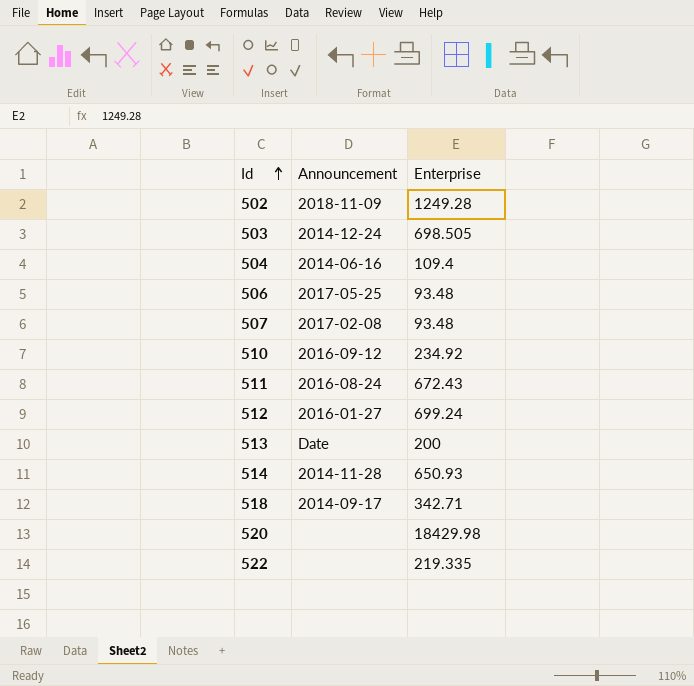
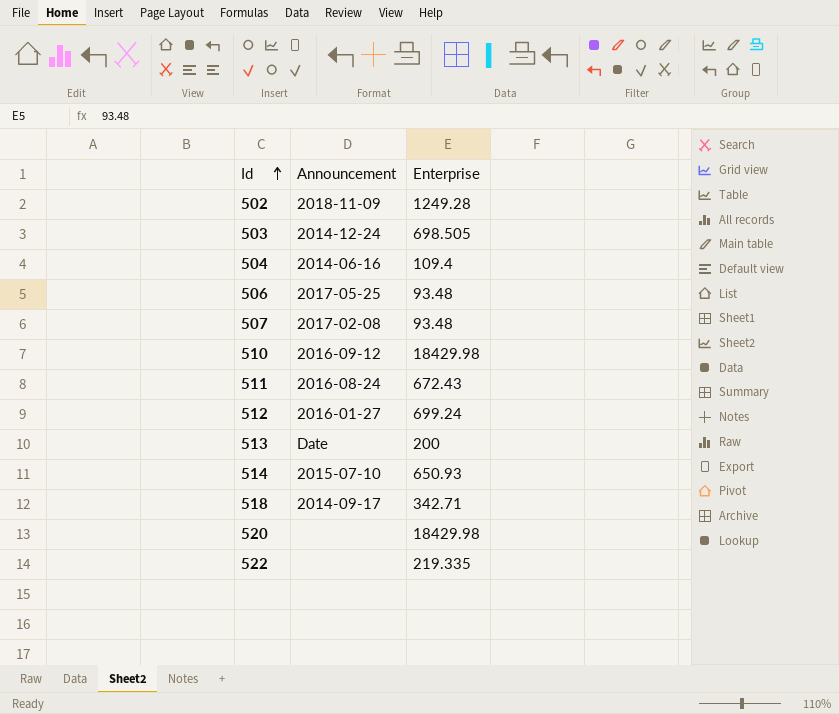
510 | Enterprise: 234.92 -> 18429.98
514 | Announcement: 2014-11-28 -> 2015-07-10

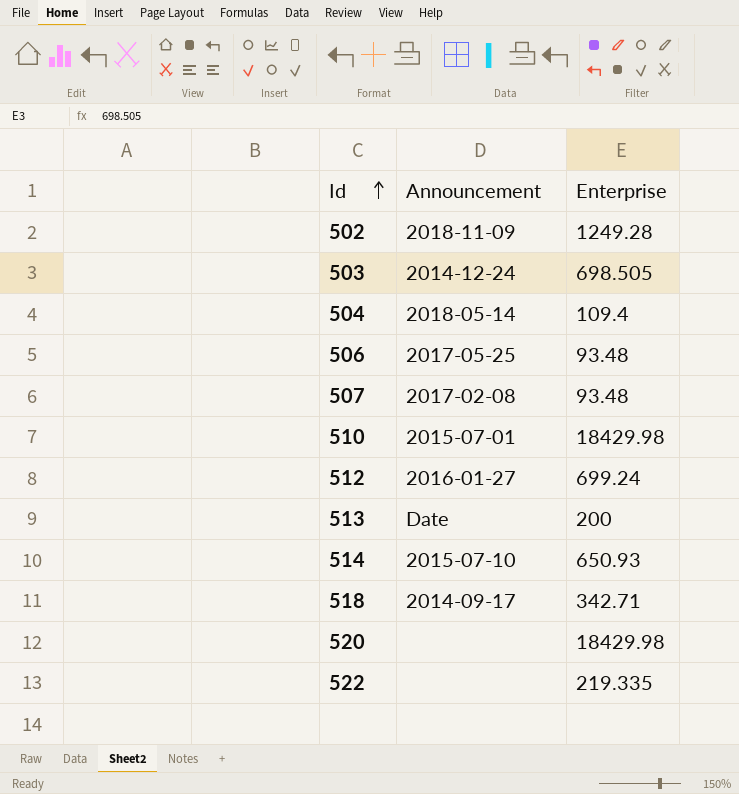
row 511: 2016-08-24 | 672.43 -> none
504 | Announcement: 2014-06-16 -> 2018-05-14
510 | Announcement: 2016-09-12 -> 2015-07-01

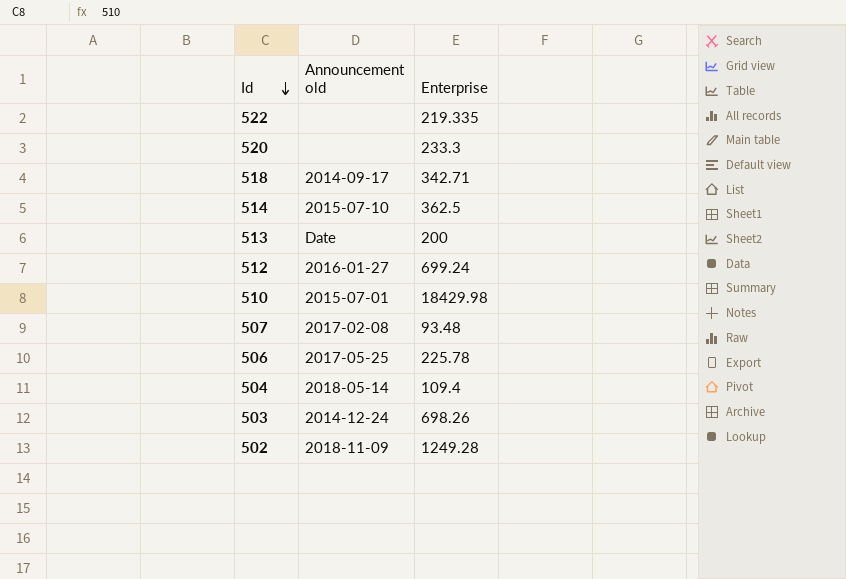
row order: Id ascending -> Id descending
column name: Announcement -> Announcement old
520 | Enterprise: 18429.98 -> 233.3
514 | Enterprise: 650.93 -> 362.5
506 | Enterprise: 93.48 -> 225.78
503 | Enterprise: 698.505 -> 698.26

